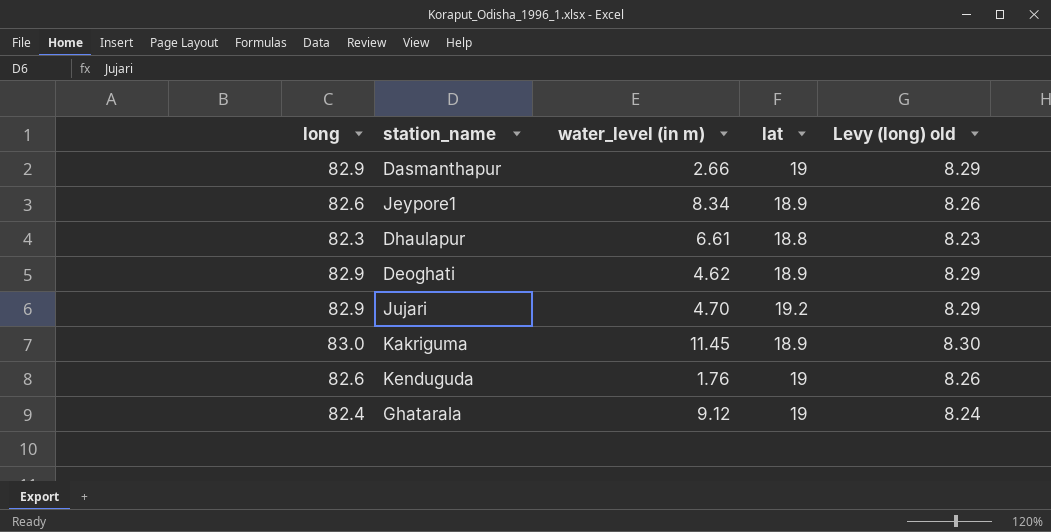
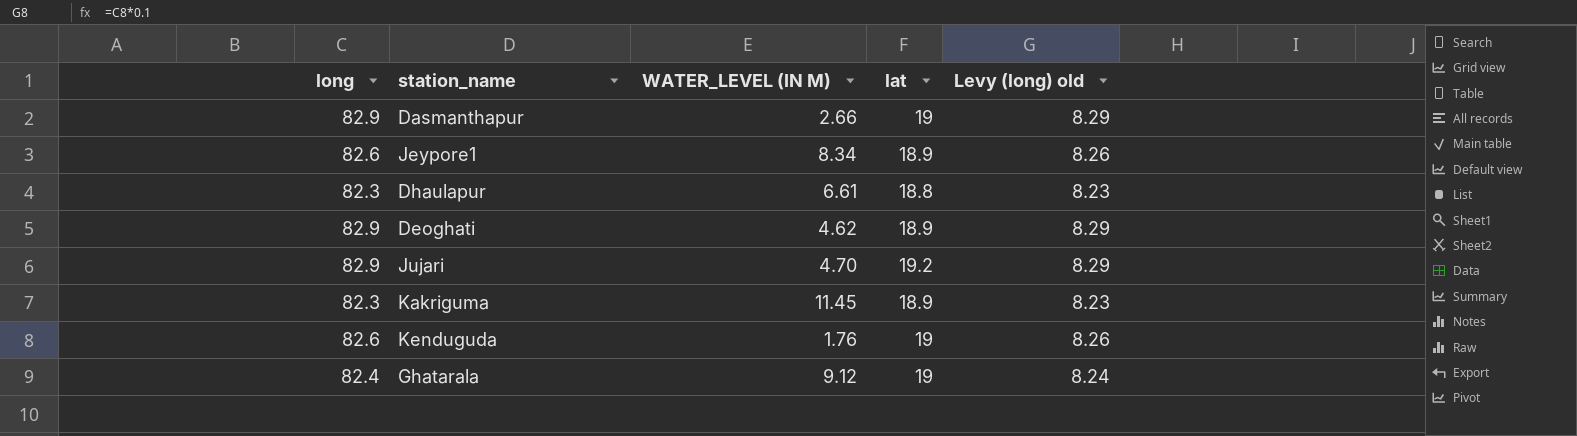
column name: water_level (in m) -> WATER_LEVEL (IN M)
Kakriguma | long: 83.0 -> 82.3
Kakriguma | Levy (long) old: 8.30 -> 8.23

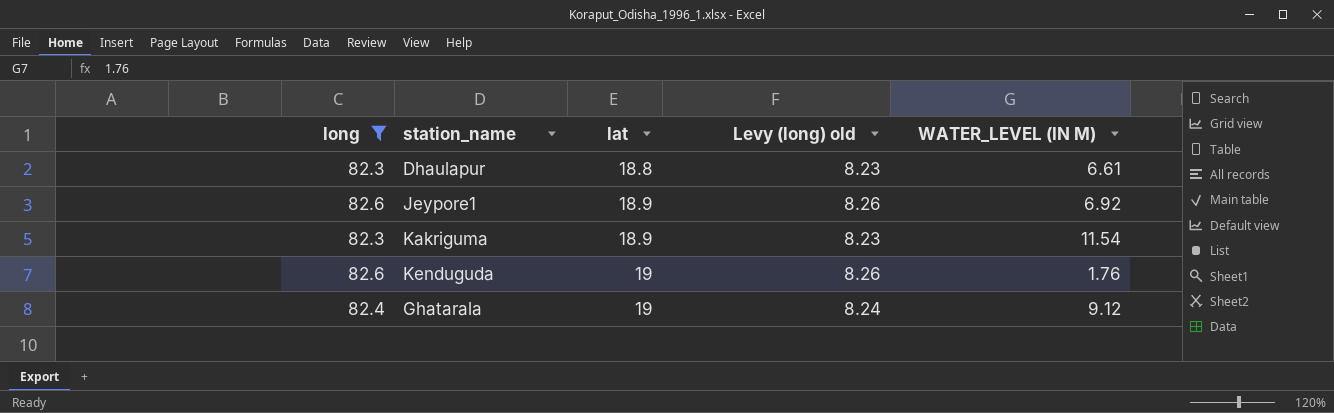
filter: none -> long != 82.9
row order: none -> lat ascending
column WATER_LEVEL (IN M) | position: 3 -> 5
Jeypore1 | WATER_LEVEL (IN M): 8.34 -> 6.92
Kakriguma | WATER_LEVEL (IN M): 11.45 -> 11.54

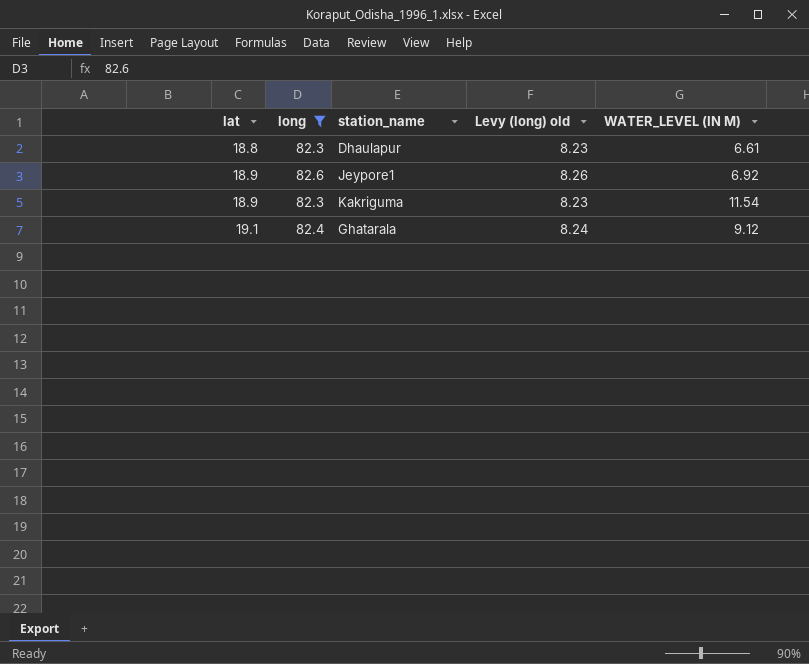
column lat | position: 3 -> 1
row Kenduguda: 82.6 | 19 | 8.26 | 1.76 -> none
Ghatarala | lat: 19 -> 19.1

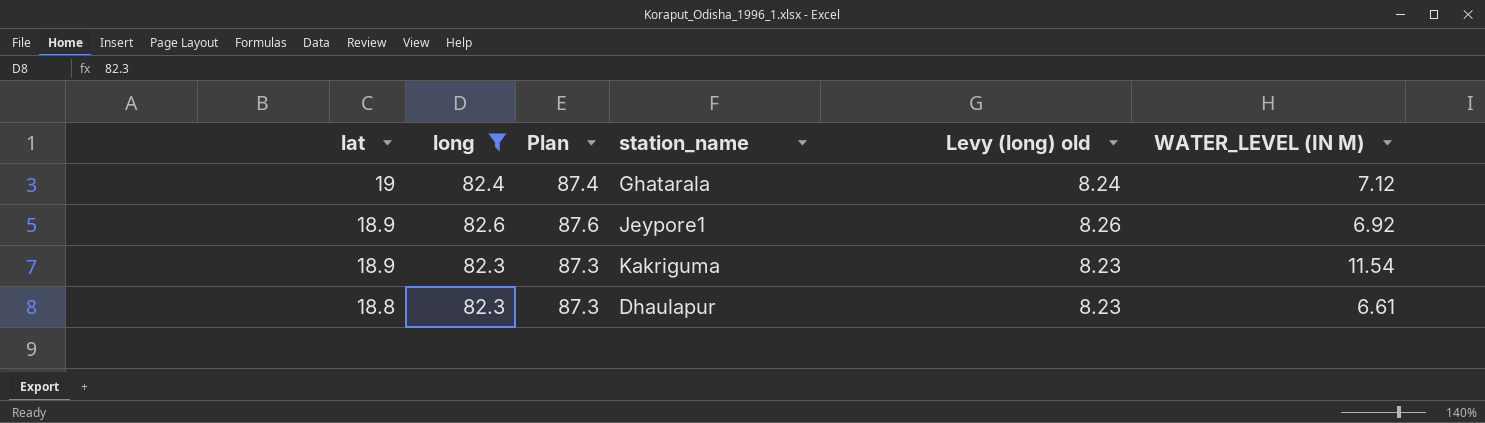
row order: lat ascending -> lat descending
column Plan | formula: none -> [long] + 5
Ghatarala | lat: 19.1 -> 19
Ghatarala | WATER_LEVEL (IN M): 9.12 -> 7.12

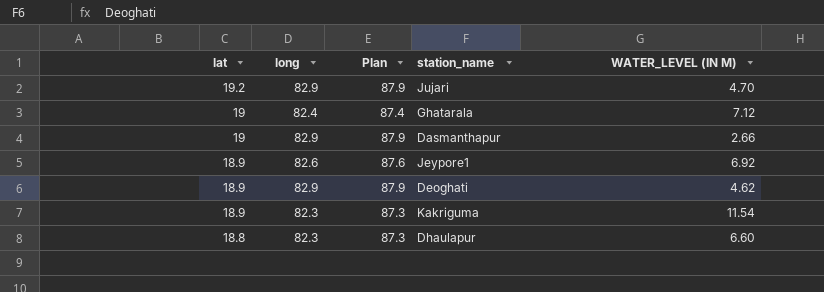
filter: long != 82.9 -> none
column Levy (long) old | formula: [long] * 0.1 -> none
Dhaulapur | WATER_LEVEL (IN M): 6.61 -> 6.60

